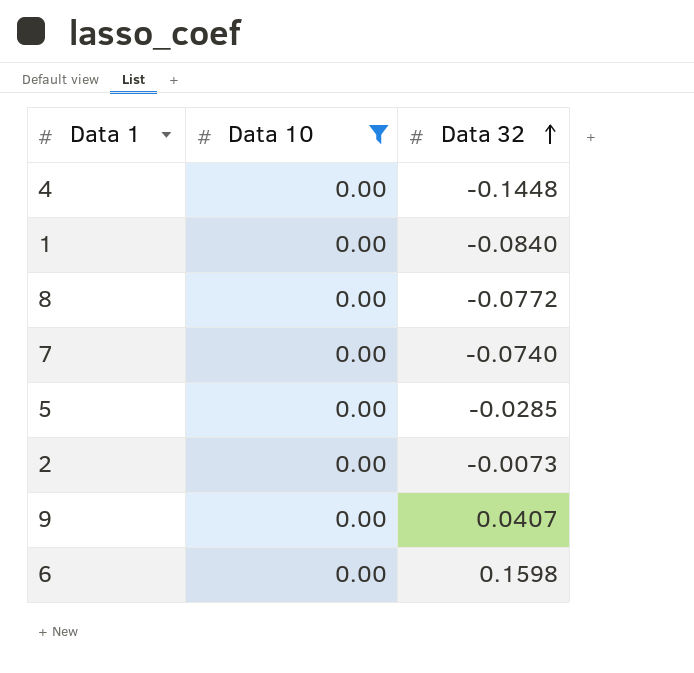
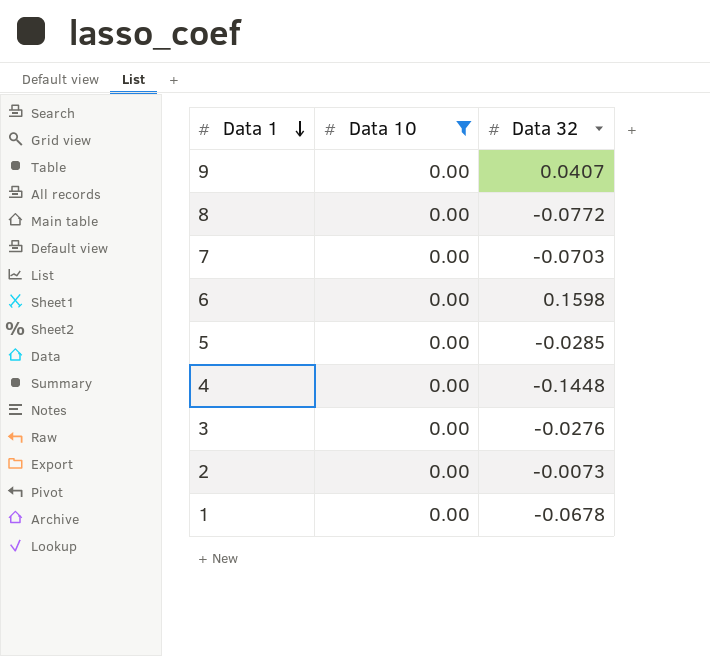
row order: Data 32 ascending -> Data 1 descending
7 | Data 32: -0.0740 -> -0.0703
row 3: none -> 0.00 | -0.0276
1 | Data 32: -0.0840 -> -0.0678

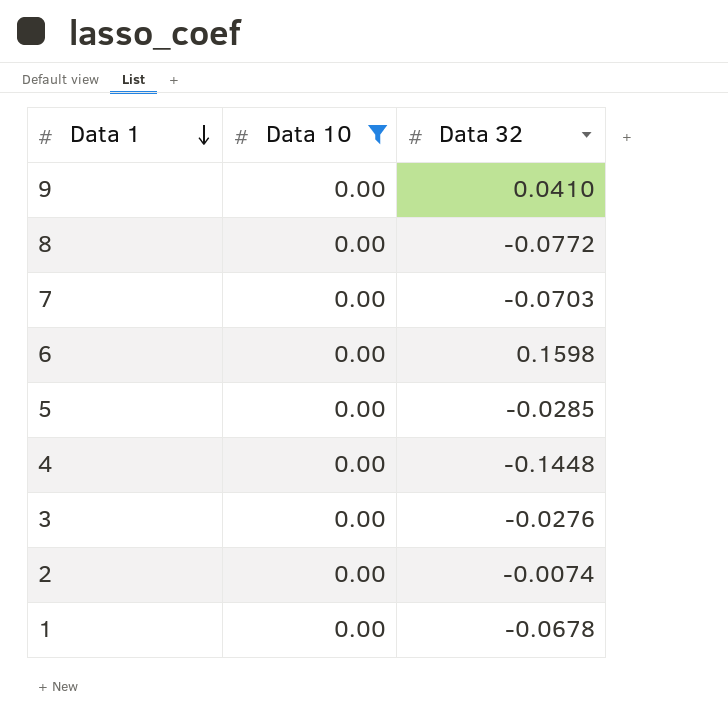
9 | Data 32: 0.0407 -> 0.0410
2 | Data 32: -0.0073 -> -0.0074

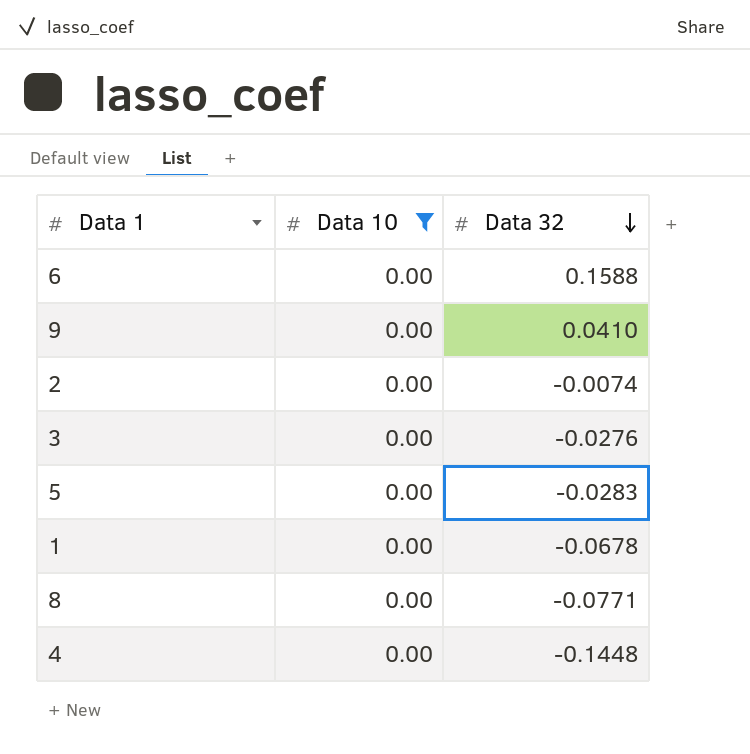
row order: Data 1 descending -> Data 32 descending
row 7: 0.00 | -0.0703 -> none
6 | Data 32: 0.1598 -> 0.1588
5 | Data 32: -0.0285 -> -0.0283
8 | Data 32: -0.0772 -> -0.0771

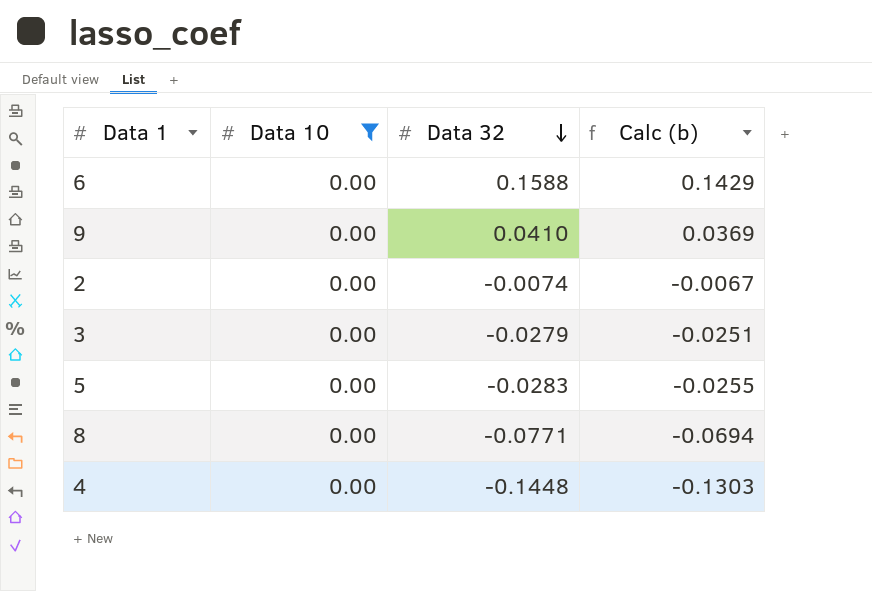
column Calc (b) | formula: none -> [Data 32] * 0.9
row 1: 0.00 | -0.0678 -> none
3 | Data 32: -0.0276 -> -0.0279

